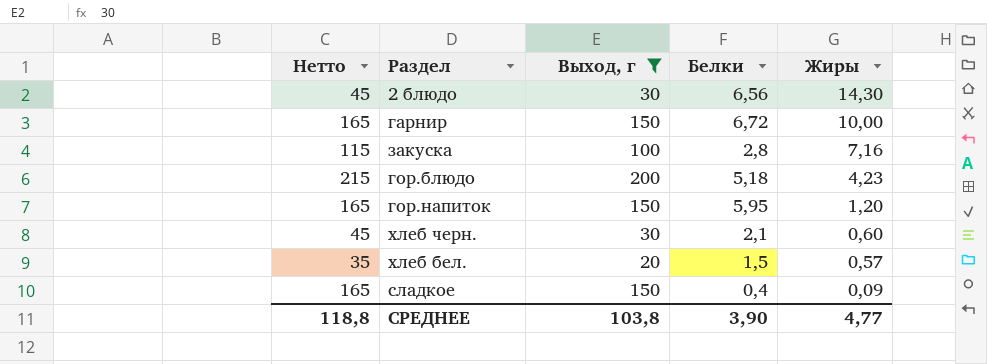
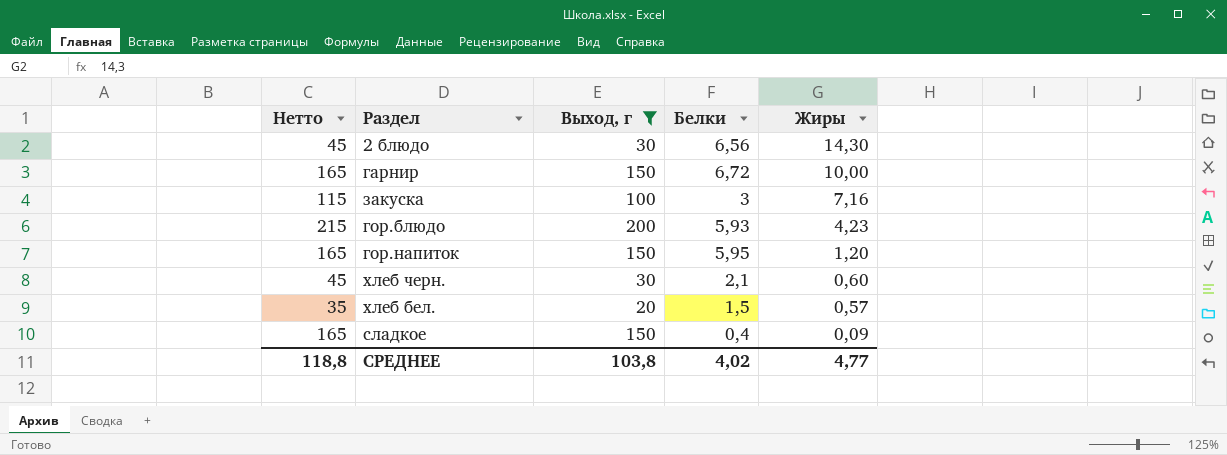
закуска | Белки: 2,8 -> 3
гор.блюдо | Белки: 5,18 -> 5,93
СРЕДНЕЕ | Белки: 3,90 -> 4,02

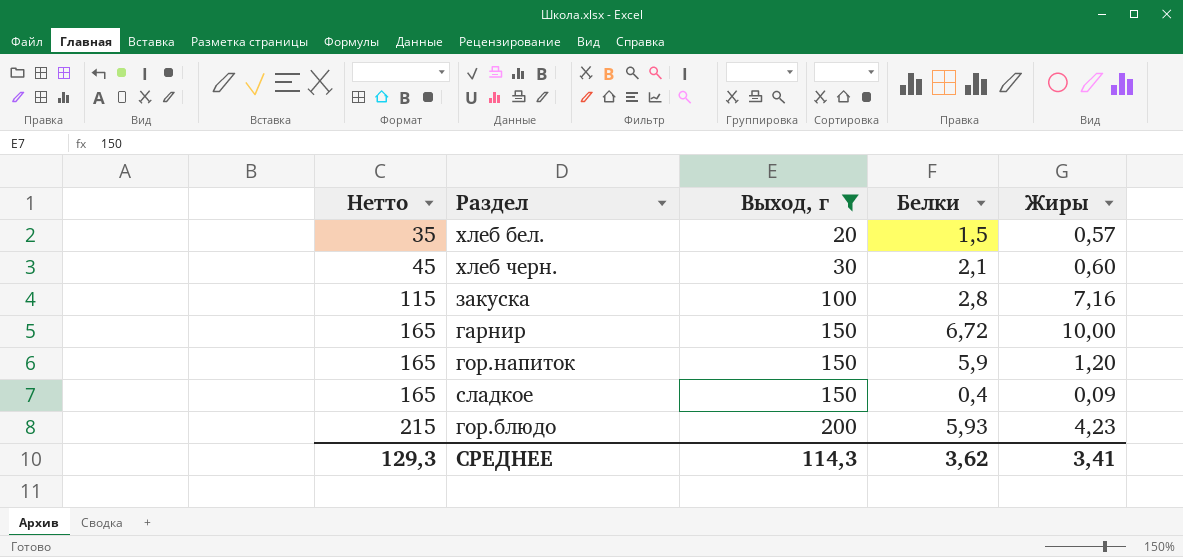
row order: Жиры descending -> Нетто ascending
row 2 блюдо: 45 | 30 | 6,56 | 14,30 -> none
закуска | Белки: 3 -> 2,8
гор.напиток | Белки: 5,95 -> 5,9
СРЕДНЕЕ | Нетто: 118,8 -> 129,3
СРЕДНЕЕ | Выход, г: 103,8 -> 114,3
СРЕДНЕЕ | Белки: 4,02 -> 3,62
СРЕДНЕЕ | Жиры: 4,77 -> 3,41

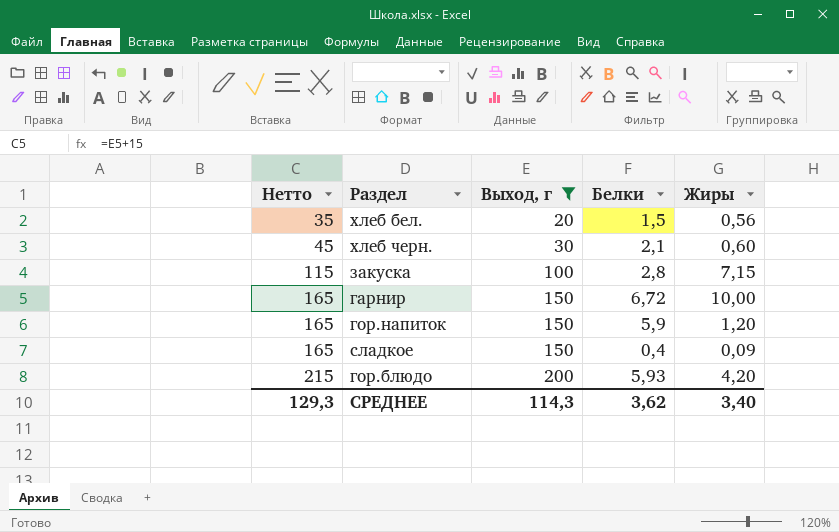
хлеб бел. | Жиры: 0,57 -> 0,56
закуска | Жиры: 7,16 -> 7,15
гор.блюдо | Жиры: 4,23 -> 4,20
СРЕДНЕЕ | Жиры: 3,41 -> 3,40

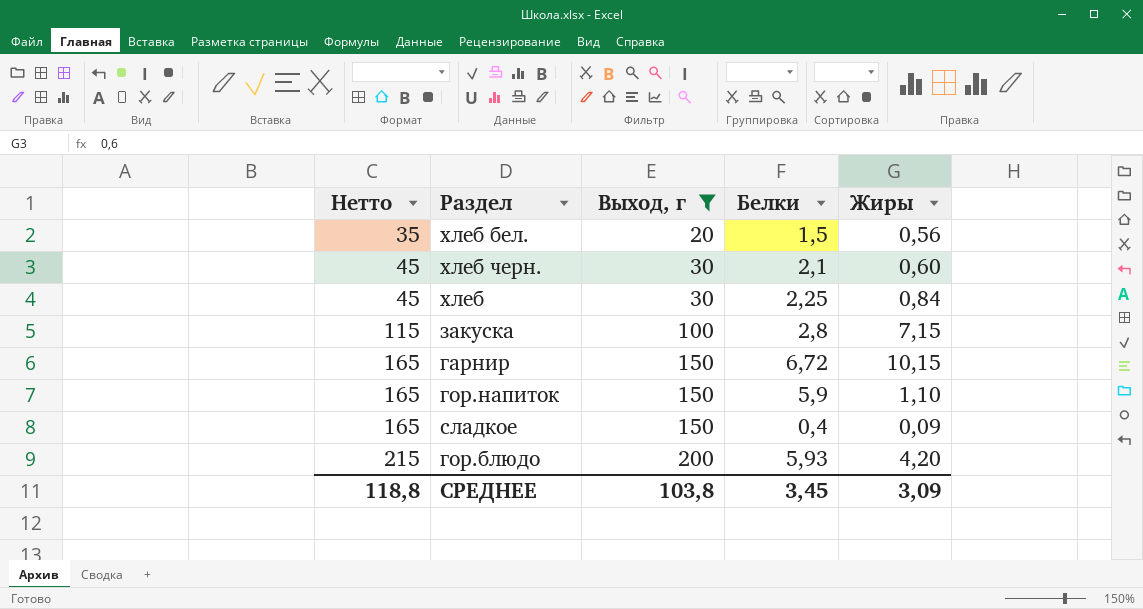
row хлеб: none -> 45 | 30 | 2,25 | 0,84
гарнир | Жиры: 10,00 -> 10,15
гор.напиток | Жиры: 1,20 -> 1,10
СРЕДНЕЕ | Нетто: 129,3 -> 118,8
СРЕДНЕЕ | Выход, г: 114,3 -> 103,8
СРЕДНЕЕ | Белки: 3,62 -> 3,45
СРЕДНЕЕ | Жиры: 3,40 -> 3,09

